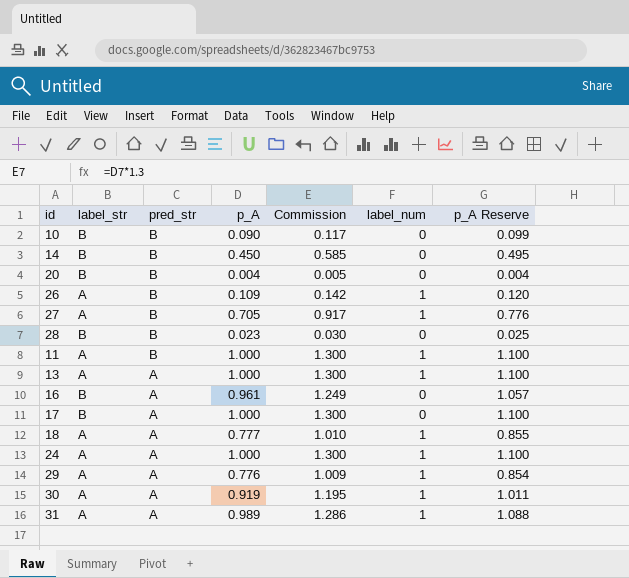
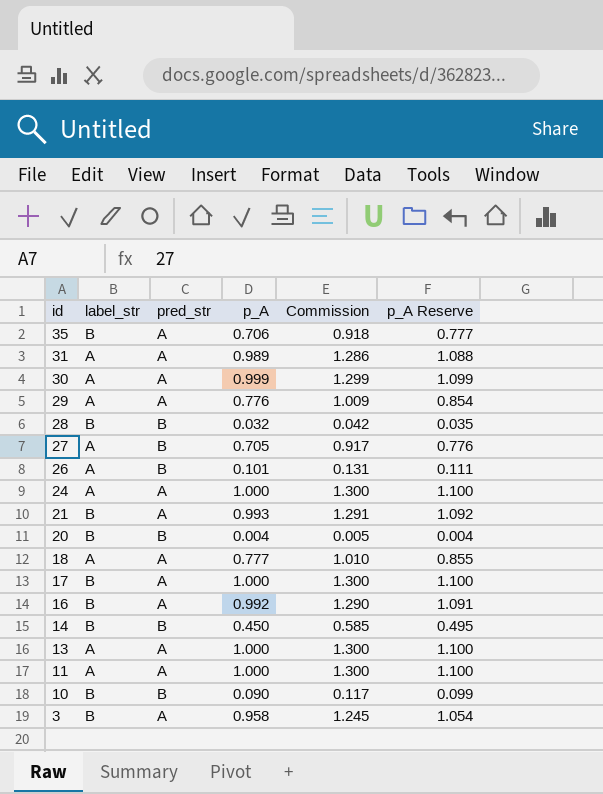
row order: pred_str descending -> id descending
column label_num | position: 6 -> none
row 35: none -> B | A | 0.706 | 0.918 | 0.777
30 | p_A: 0.919 -> 0.999
30 | Commission: 1.195 -> 1.299
30 | p_A Reserve: 1.011 -> 1.099
28 | p_A: 0.023 -> 0.032
28 | Commission: 0.030 -> 0.042
28 | p_A Reserve: 0.025 -> 0.035
26 | p_A: 0.109 -> 0.101
26 | Commission: 0.142 -> 0.131
26 | p_A Reserve: 0.120 -> 0.111
row 21: none -> B | A | 0.993 | 1.291 | 1.092
16 | p_A: 0.961 -> 0.992
16 | Commission: 1.249 -> 1.290
16 | p_A Reserve: 1.057 -> 1.091
11 | pred_str: B -> A
row 3: none -> B | A | 0.958 | 1.245 | 1.054

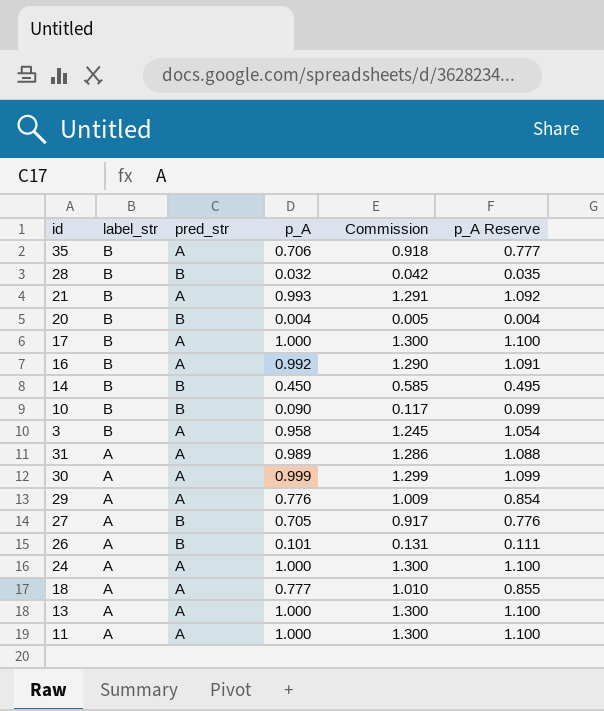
row order: id descending -> label_str descending

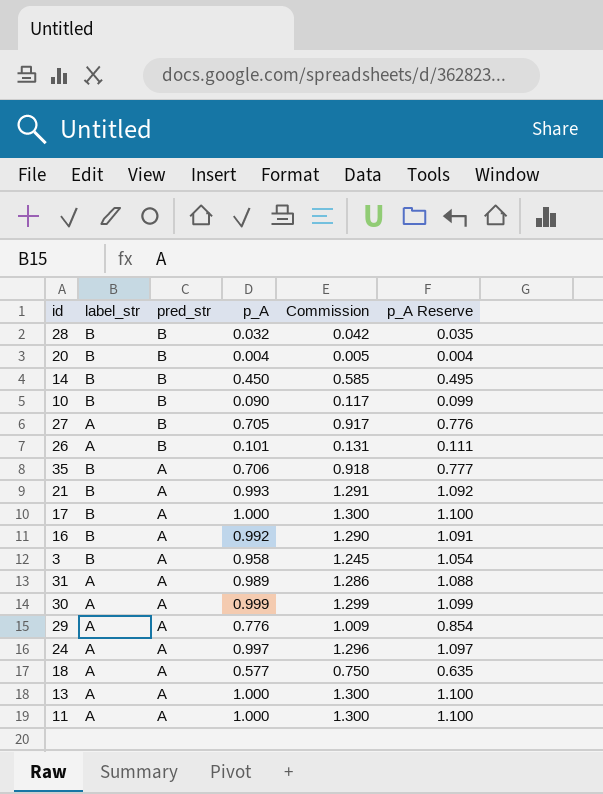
row order: label_str descending -> pred_str descending
24 | p_A: 1.000 -> 0.997
24 | Commission: 1.300 -> 1.296
24 | p_A Reserve: 1.100 -> 1.097
18 | p_A: 0.777 -> 0.577
18 | Commission: 1.010 -> 0.750
18 | p_A Reserve: 0.855 -> 0.635

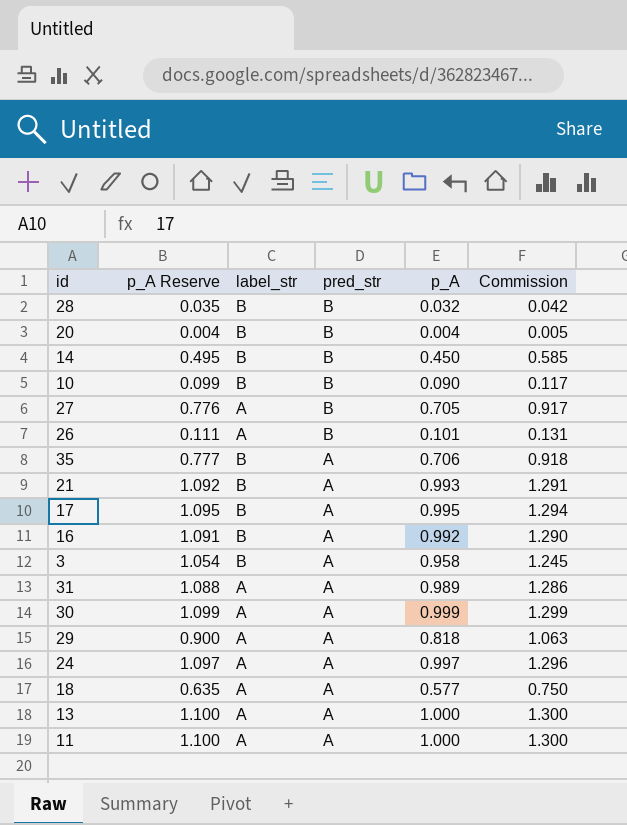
column p_A Reserve | position: 6 -> 2
17 | p_A Reserve: 1.100 -> 1.095
17 | p_A: 1.000 -> 0.995
17 | Commission: 1.300 -> 1.294
29 | p_A Reserve: 0.854 -> 0.900
29 | p_A: 0.776 -> 0.818
29 | Commission: 1.009 -> 1.063

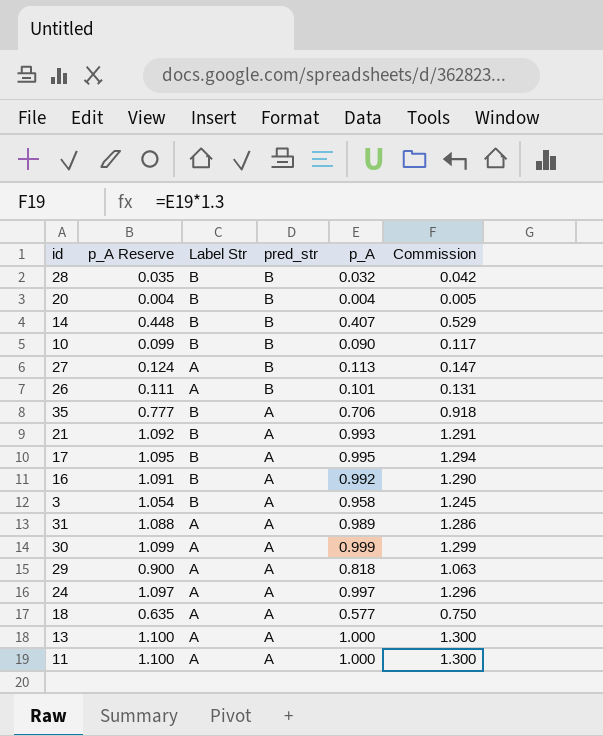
column name: label_str -> Label Str
14 | p_A Reserve: 0.495 -> 0.448
14 | p_A: 0.450 -> 0.407
14 | Commission: 0.585 -> 0.529
27 | p_A Reserve: 0.776 -> 0.124
27 | p_A: 0.705 -> 0.113
27 | Commission: 0.917 -> 0.147

